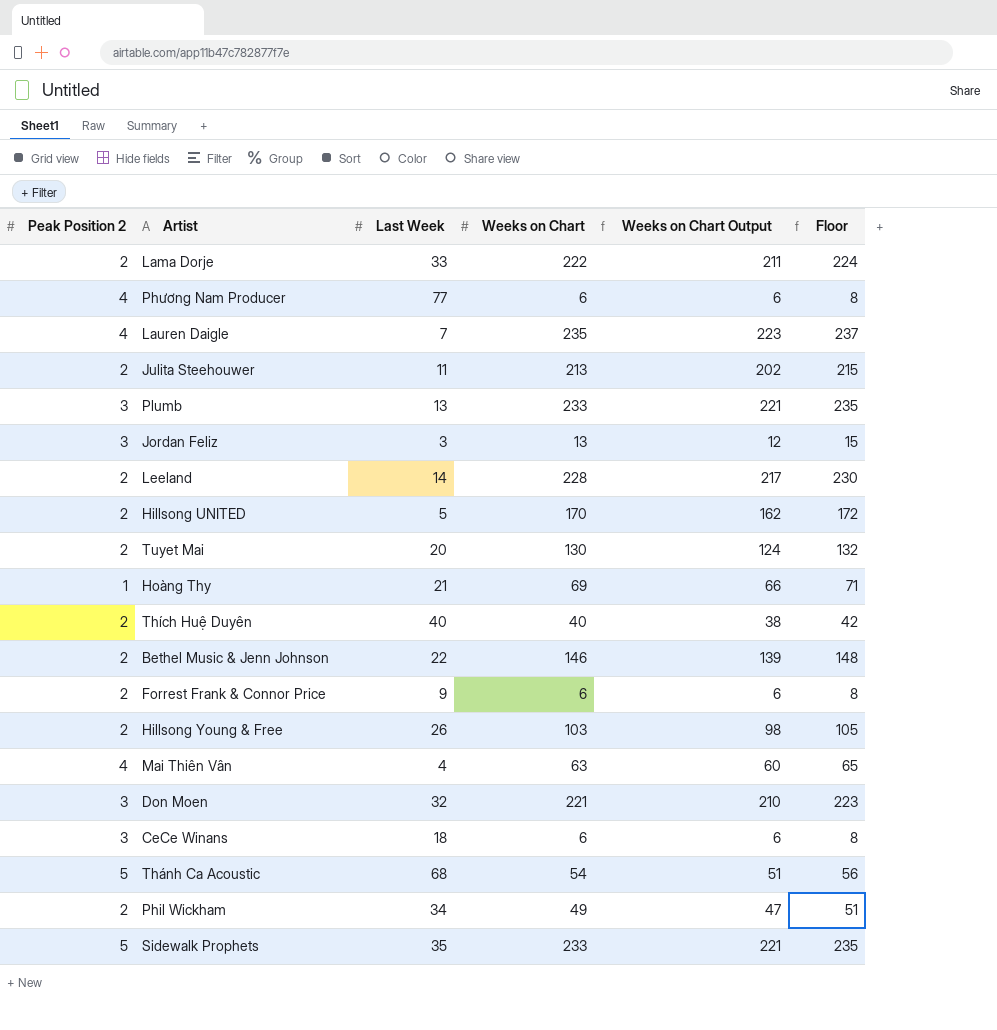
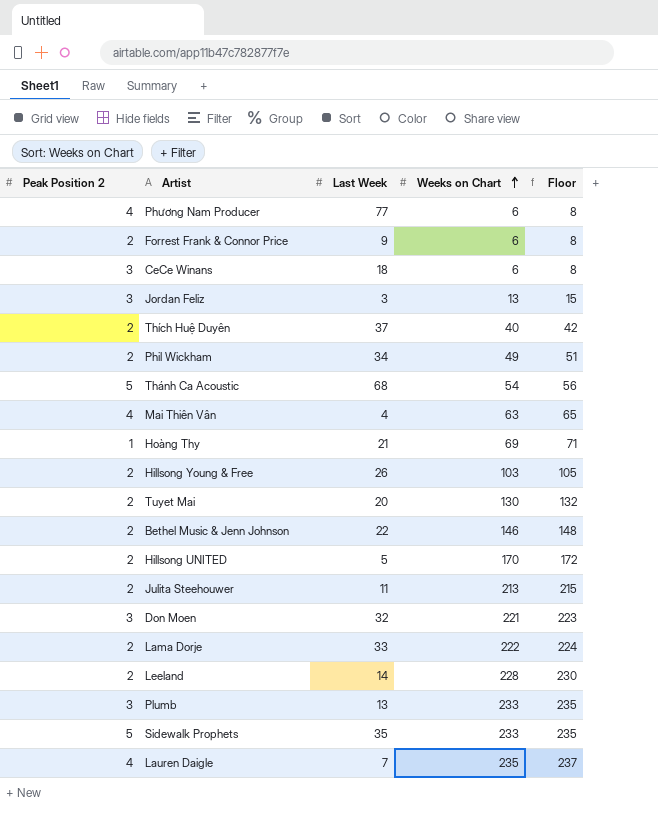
row order: none -> Weeks on Chart ascending
column Weeks on Chart Output | formula: [Weeks on Chart] * 0.95 -> none
Thích Huệ Duyên | Last Week: 40 -> 37

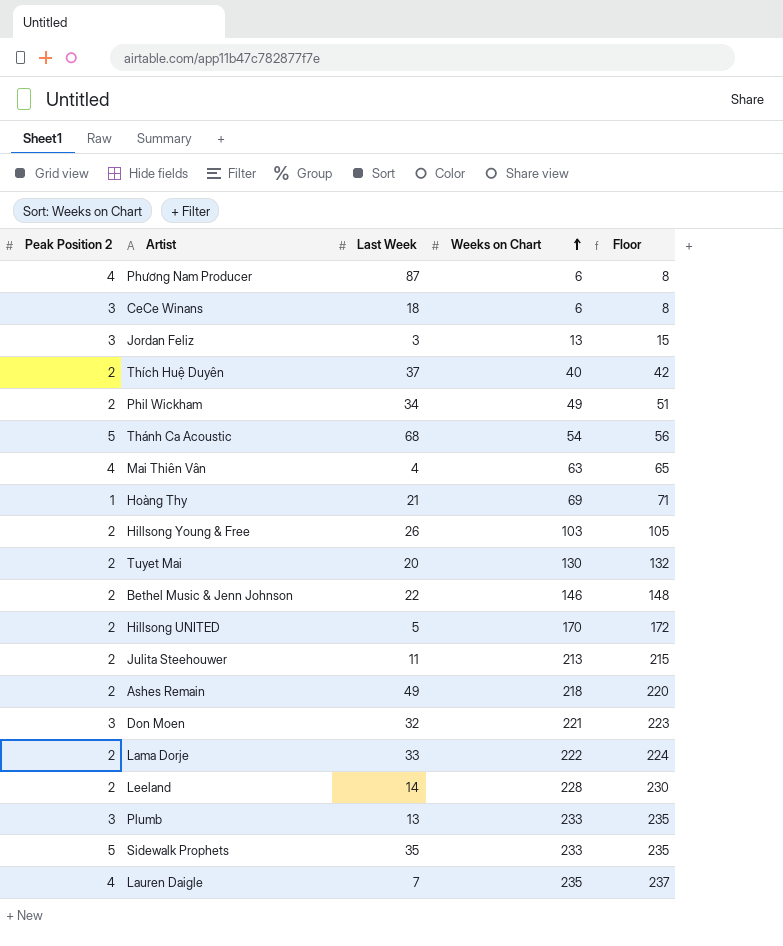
row Forrest Frank & Connor Price: 2 | 9 | 6 | 8 -> none
Phương Nam Producer | Last Week: 77 -> 87
row Ashes Remain: none -> 2 | 49 | 218 | 220

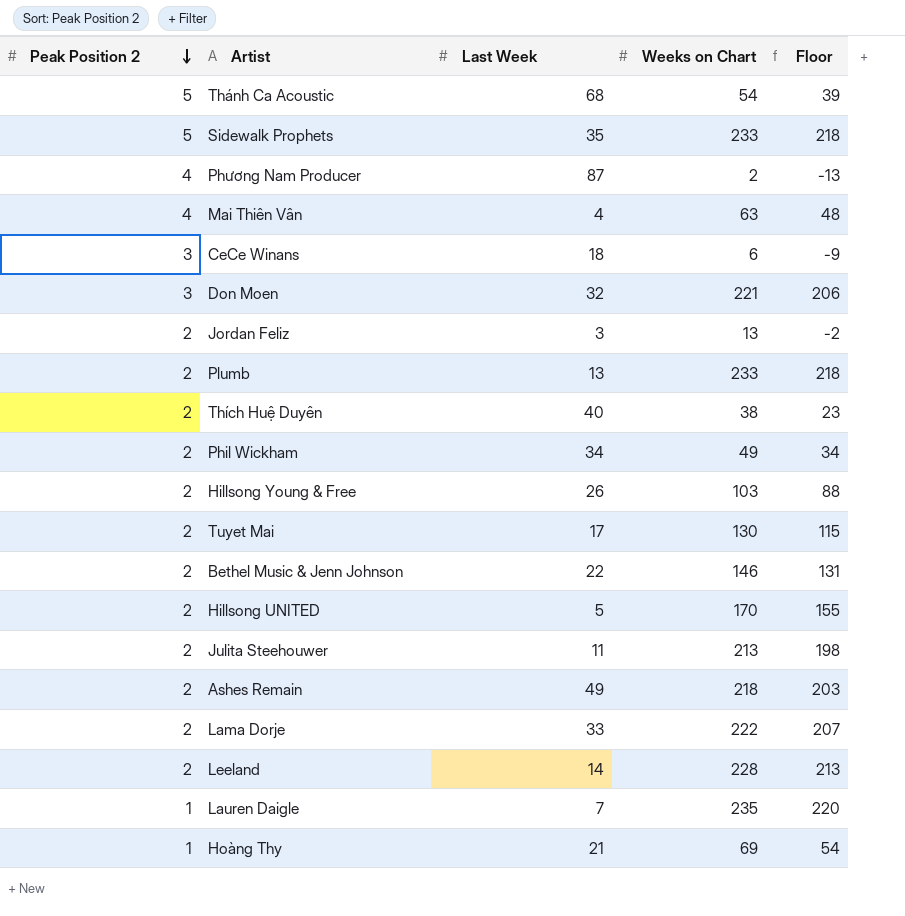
row order: Weeks on Chart ascending -> Peak Position 2 descending
column Floor | formula: [Weeks on Chart] + 2 -> [Weeks on Chart] - 15
Phương Nam Producer | Weeks on Chart: 6 -> 2
Jordan Feliz | Peak Position 2: 3 -> 2
Plumb | Peak Position 2: 3 -> 2
Thích Huệ Duyên | Last Week: 37 -> 40
Thích Huệ Duyên | Weeks on Chart: 40 -> 38
Tuyet Mai | Last Week: 20 -> 17
Lauren Daigle | Peak Position 2: 4 -> 1

